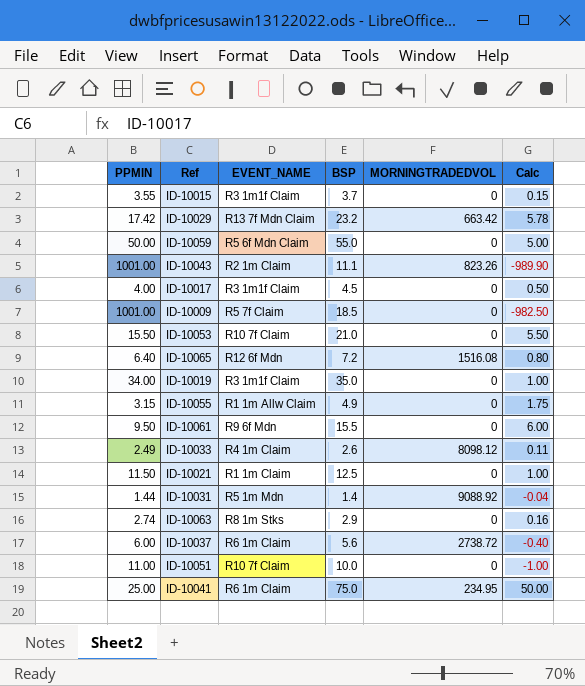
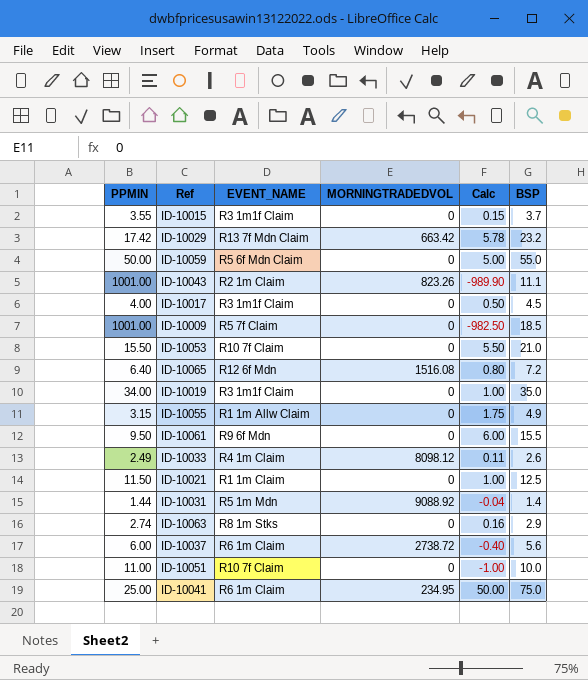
column BSP | position: 4 -> 6

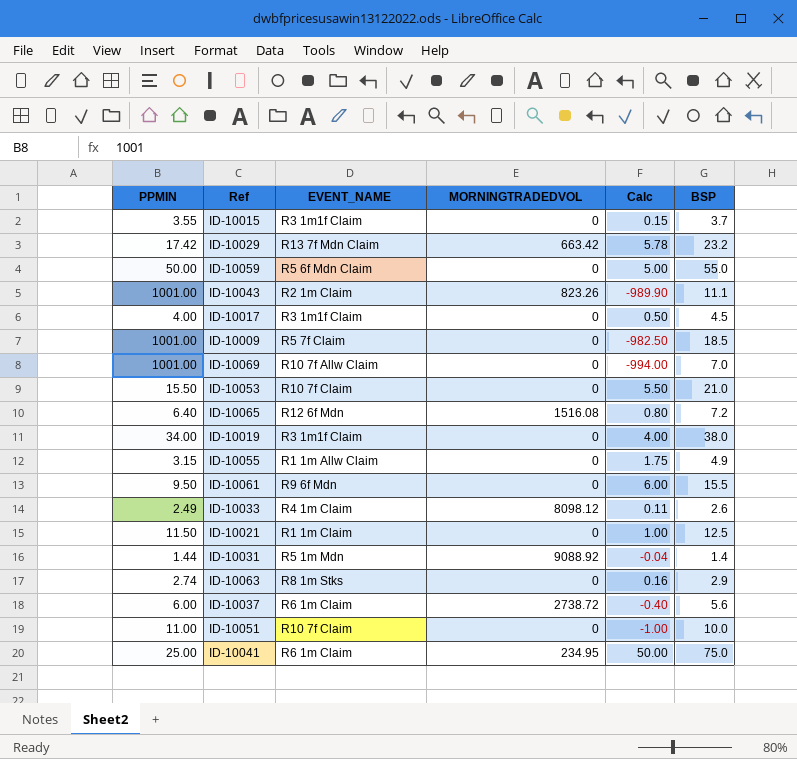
row ID-10069: none -> 1001.00 | R10 7f Allw Claim | 0 | -994.00 | 7.0
ID-10019 | Calc: 1.00 -> 4.00
ID-10019 | BSP: 35.0 -> 38.0

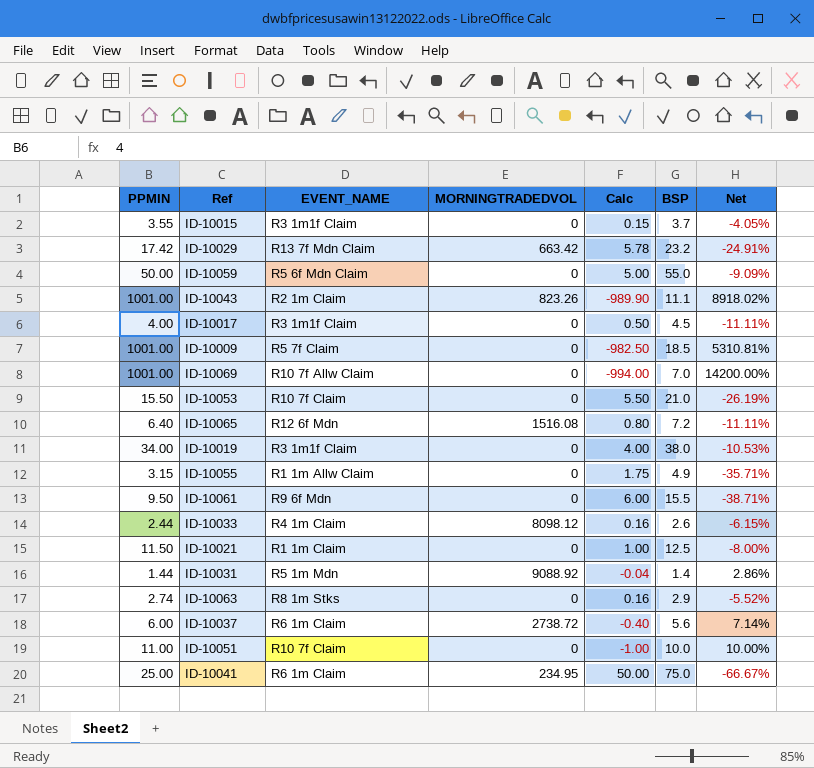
column Net | formula: none -> ([PPMIN] - [BSP]) / [BSP]
ID-10033 | PPMIN: 2.49 -> 2.44
ID-10033 | Calc: 0.11 -> 0.16

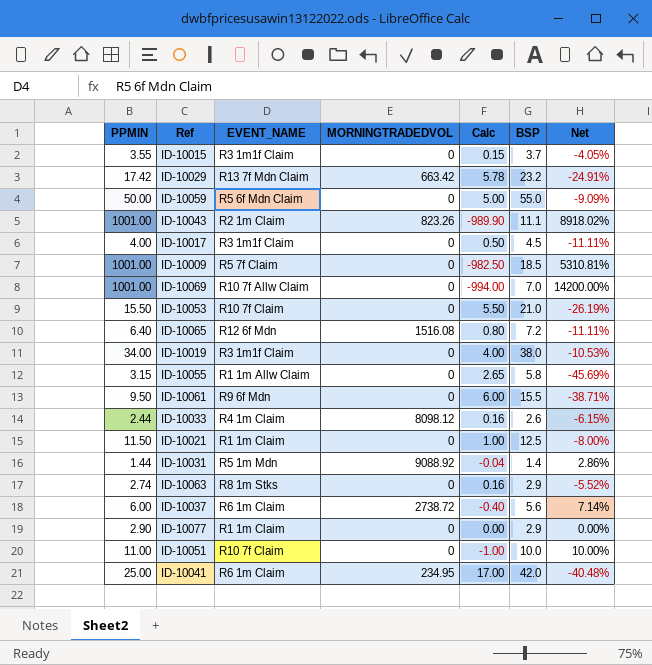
ID-10055 | Calc: 1.75 -> 2.65
ID-10055 | BSP: 4.9 -> 5.8
ID-10055 | Net: -35.71% -> -45.69%
row ID-10077: none -> 2.90 | R1 1m Claim | 0 | 0.00 | 2.9 | 0.00%
ID-10041 | Calc: 50.00 -> 17.00
ID-10041 | BSP: 75.0 -> 42.0
ID-10041 | Net: -66.67% -> -40.48%

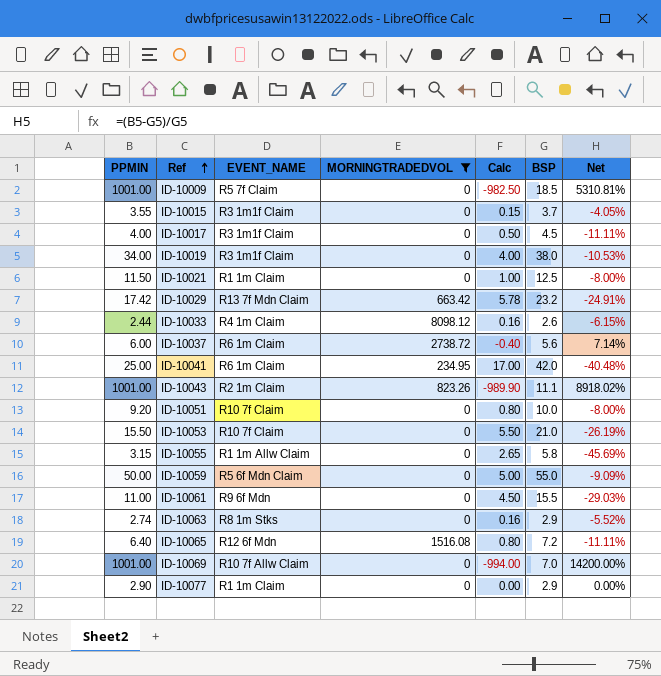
filter: none -> MORNINGTRADEDVOL != 9088.92
row order: none -> Ref ascending
ID-10051 | PPMIN: 11.00 -> 9.20
ID-10051 | Calc: -1.00 -> 0.80
ID-10051 | Net: 10.00% -> -8.00%
ID-10061 | PPMIN: 9.50 -> 11.00
ID-10061 | Calc: 6.00 -> 4.50
ID-10061 | Net: -38.71% -> -29.03%

